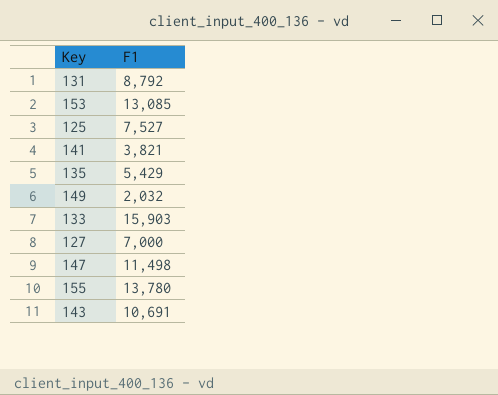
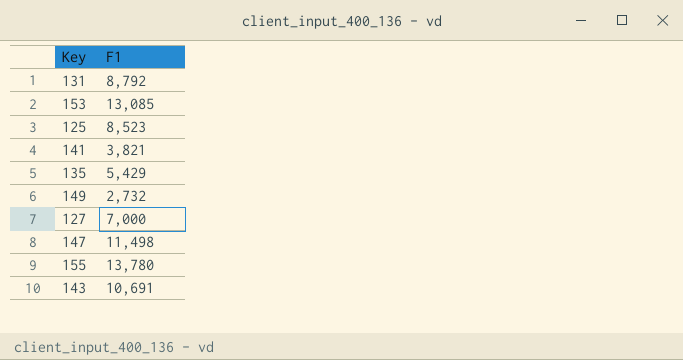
row 133: 15,903 -> none
125 | F1: 7,527 -> 8,523
149 | F1: 2,032 -> 2,732

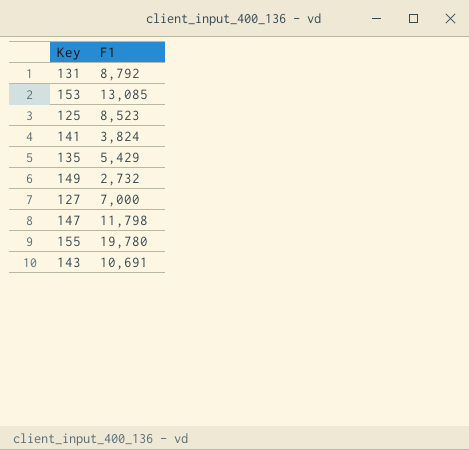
141 | F1: 3,821 -> 3,824
147 | F1: 11,498 -> 11,798
155 | F1: 13,780 -> 19,780

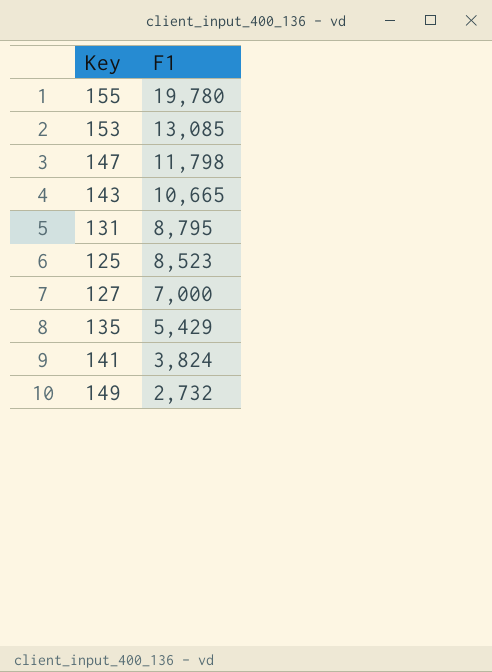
row order: none -> F1 descending
143 | F1: 10,691 -> 10,665
131 | F1: 8,792 -> 8,795

